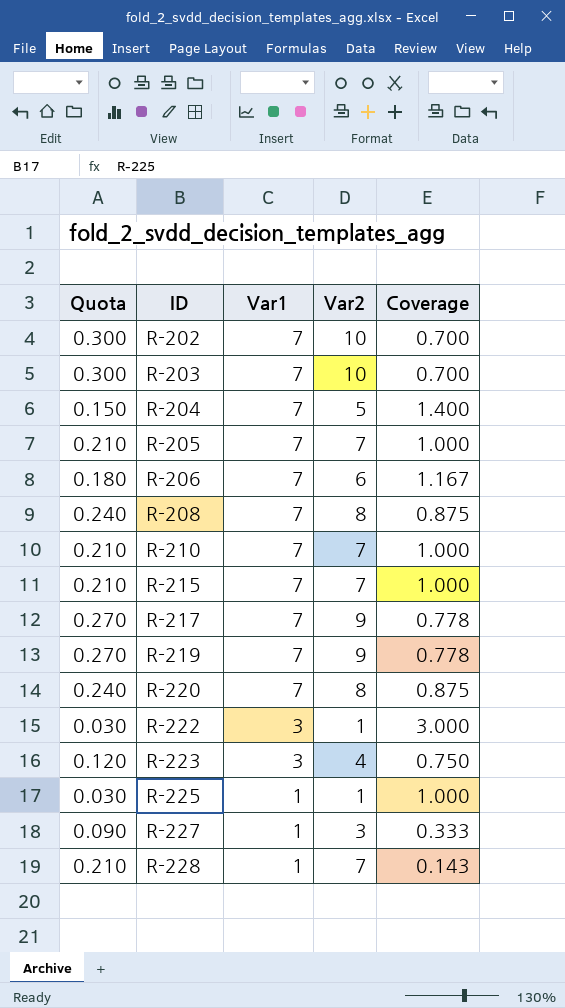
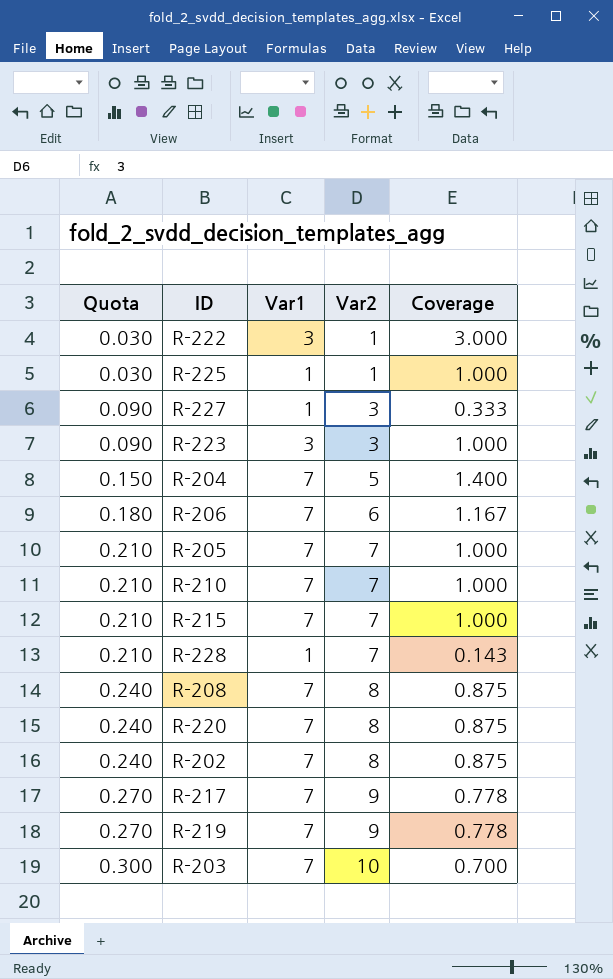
row order: ID ascending -> Quota ascending
R-223 | Quota: 0.120 -> 0.090
R-223 | Var2: 4 -> 3
R-223 | Coverage: 0.750 -> 1.000
R-202 | Quota: 0.300 -> 0.240
R-202 | Var2: 10 -> 8
R-202 | Coverage: 0.700 -> 0.875

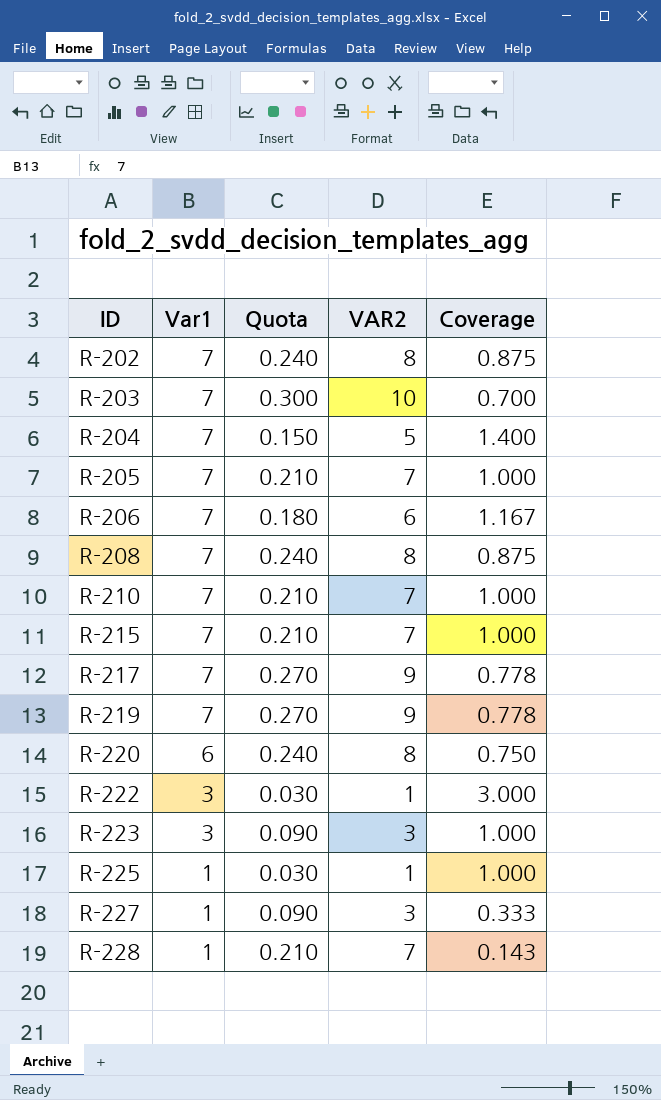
row order: Quota ascending -> ID ascending
column Quota | position: 1 -> 3
column name: Var2 -> VAR2
R-220 | Var1: 7 -> 6
R-220 | Coverage: 0.875 -> 0.750

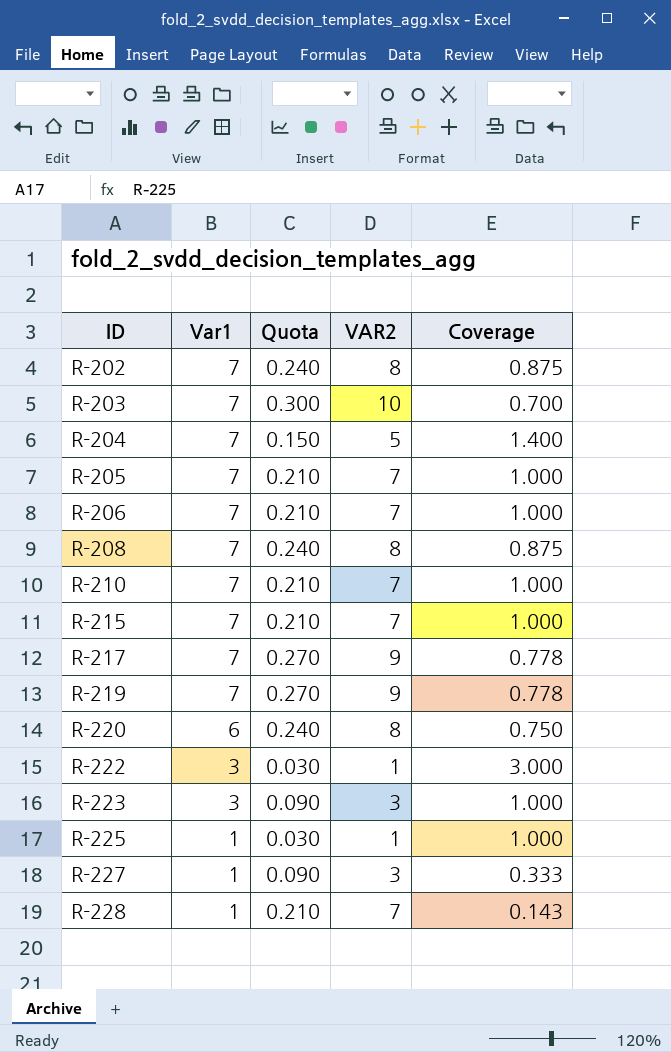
R-206 | Quota: 0.180 -> 0.210
R-206 | VAR2: 6 -> 7
R-206 | Coverage: 1.167 -> 1.000

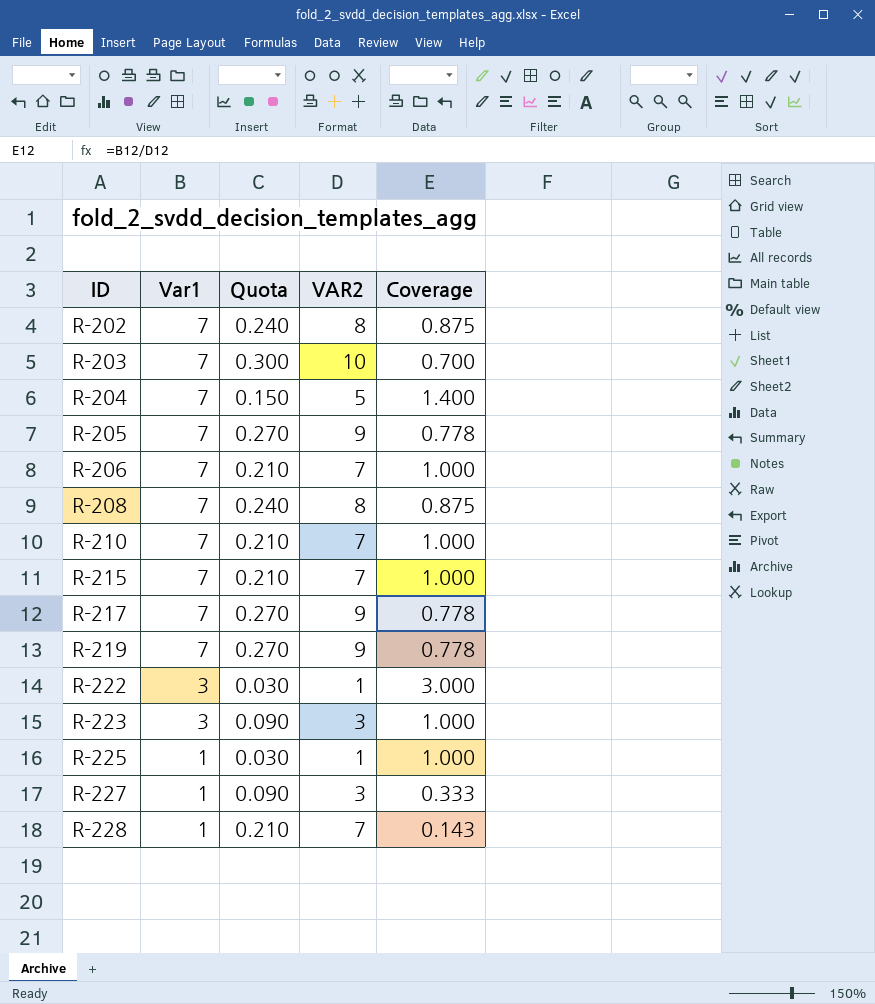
row R-220: 6 | 0.240 | 8 | 0.750 -> none
R-205 | Quota: 0.210 -> 0.270
R-205 | VAR2: 7 -> 9
R-205 | Coverage: 1.000 -> 0.778

